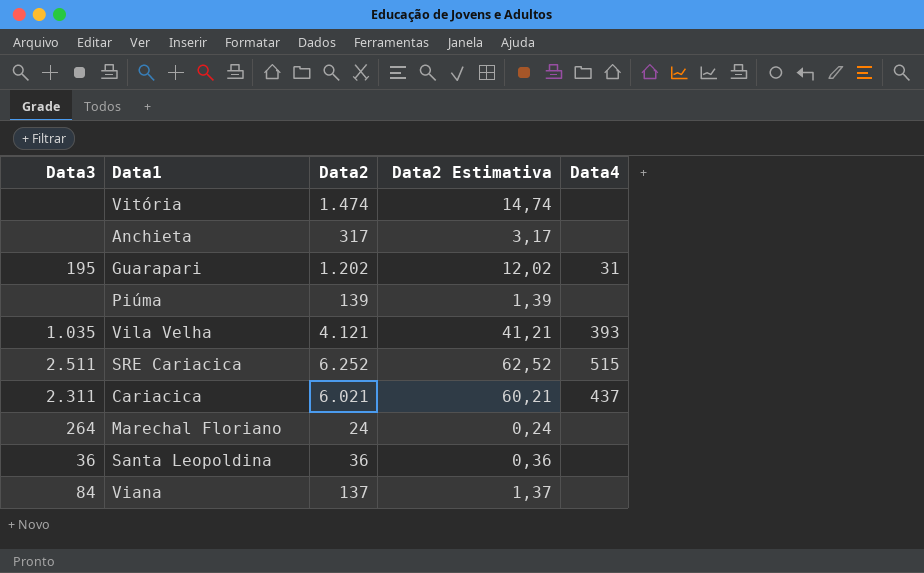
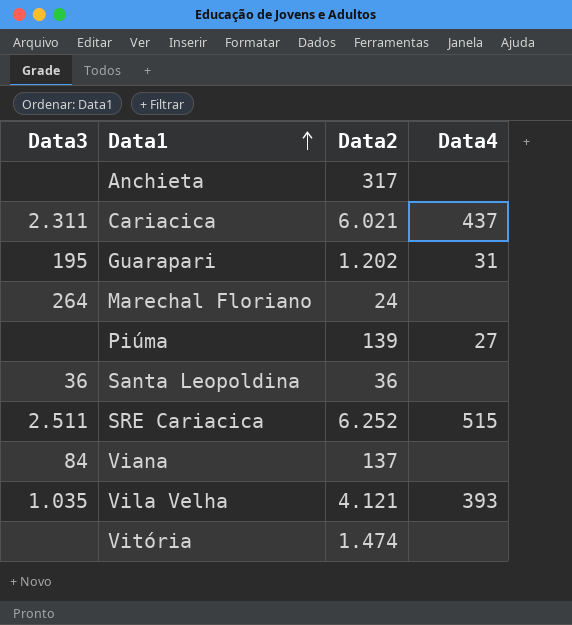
row order: none -> Data1 ascending
column Data2 Estimativa | formula: [Data2] * 0,01 -> none
Piúma | Data4: none -> 27

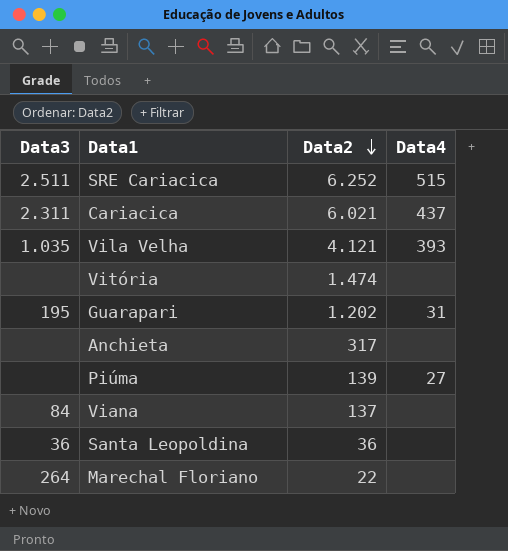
row order: Data1 ascending -> Data2 descending
Marechal Floriano | Data2: 24 -> 22

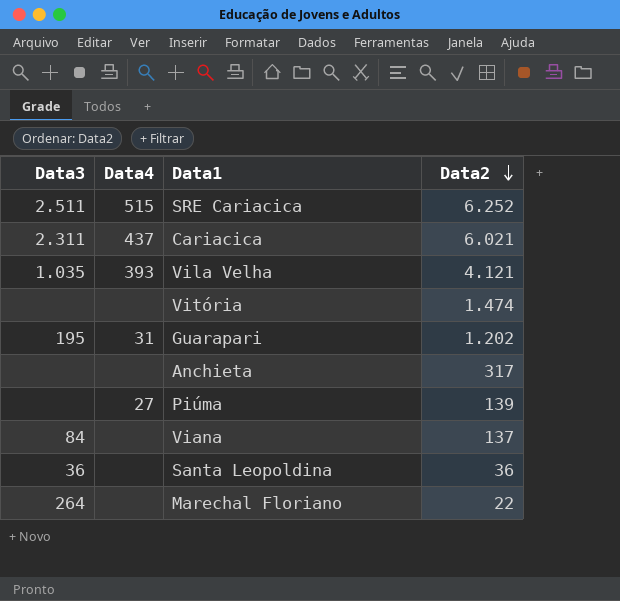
column Data4 | position: 4 -> 2

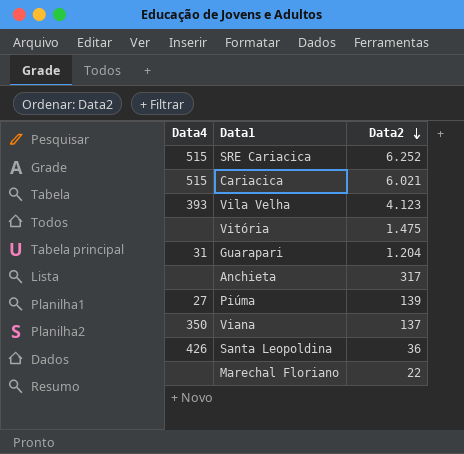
column Data3 | position: 1 -> none
Cariacica | Data4: 437 -> 515
Vila Velha | Data2: 4.121 -> 4.123
Vitória | Data2: 1.474 -> 1.475
Guarapari | Data2: 1.202 -> 1.204
Viana | Data4: none -> 350
Santa Leopoldina | Data4: none -> 426

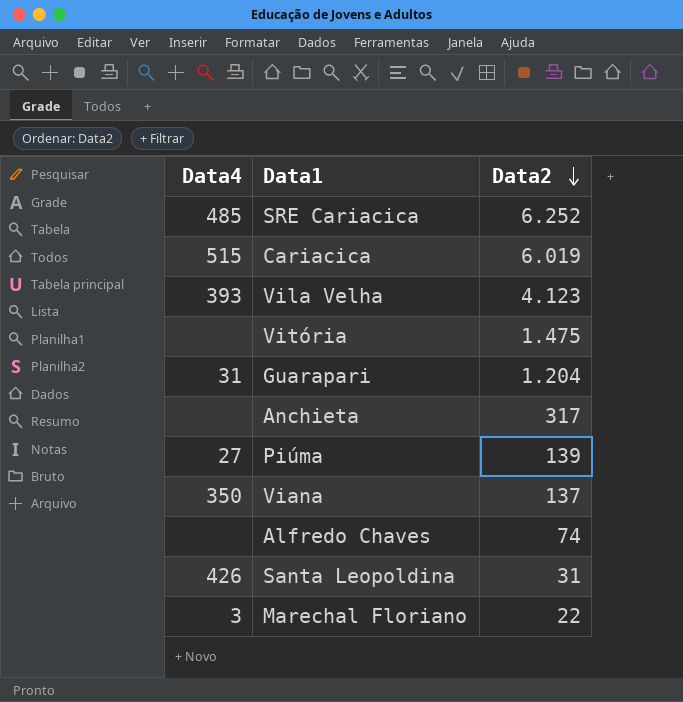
SRE Cariacica | Data4: 515 -> 485
Cariacica | Data2: 6.021 -> 6.019
row Alfredo Chaves: none -> none | 74
Santa Leopoldina | Data2: 36 -> 31
Marechal Floriano | Data4: none -> 3

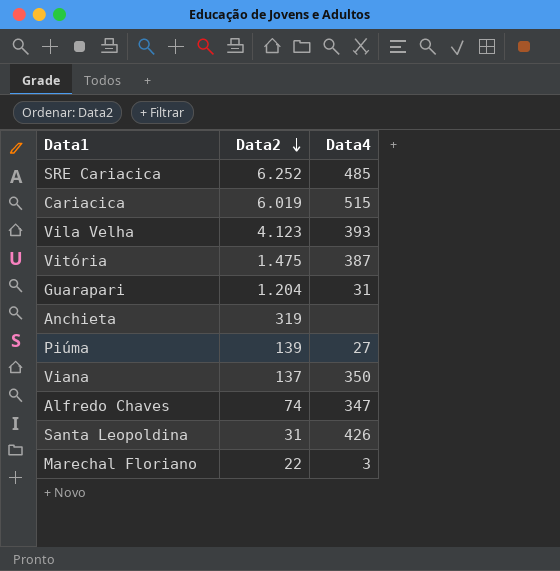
column Data4 | position: 1 -> 3
Vitória | Data4: none -> 387
Anchieta | Data2: 317 -> 319
Alfredo Chaves | Data4: none -> 347

